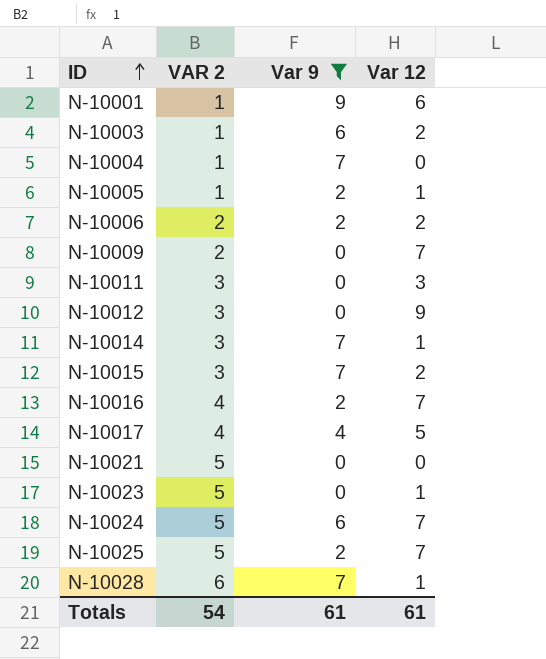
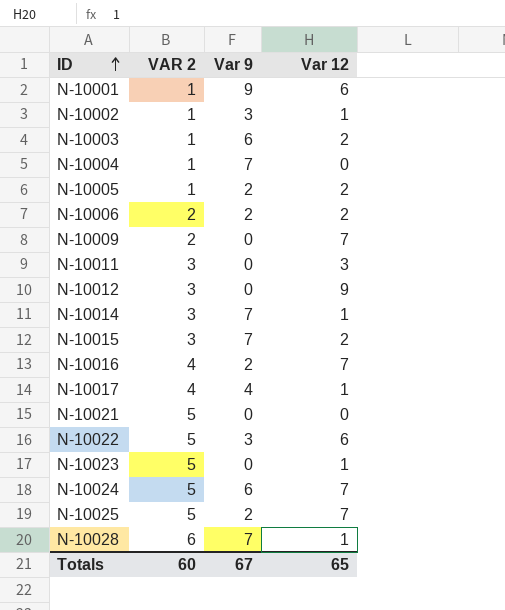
filter: Var 9 != 3 -> none
N-10005 | Var 12: 1 -> 2
N-10017 | Var 12: 5 -> 1
Totals | VAR 2: 54 -> 60
Totals | Var 9: 61 -> 67
Totals | Var 12: 61 -> 65

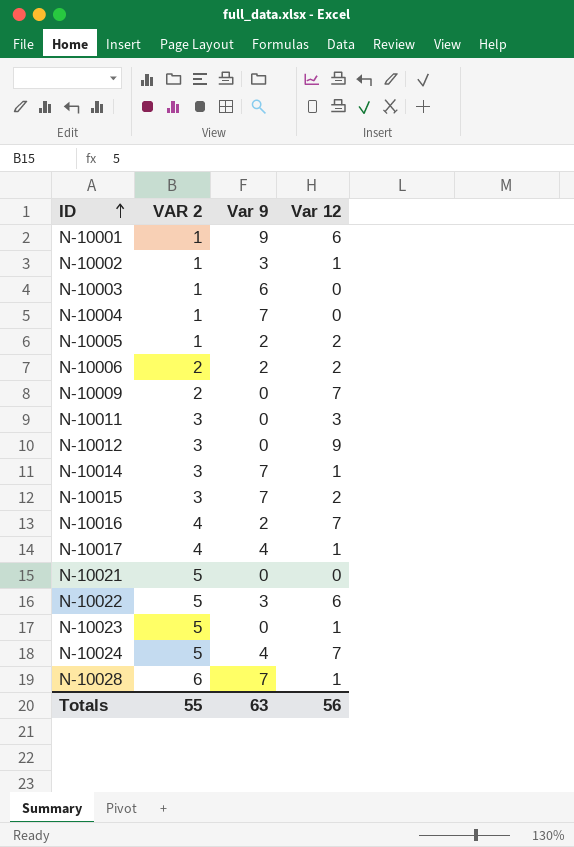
row N-10025: 5 | 2 | 7 -> none
N-10003 | Var 12: 2 -> 0
N-10024 | Var 9: 6 -> 4
Totals | VAR 2: 60 -> 55
Totals | Var 9: 67 -> 63
Totals | Var 12: 65 -> 56

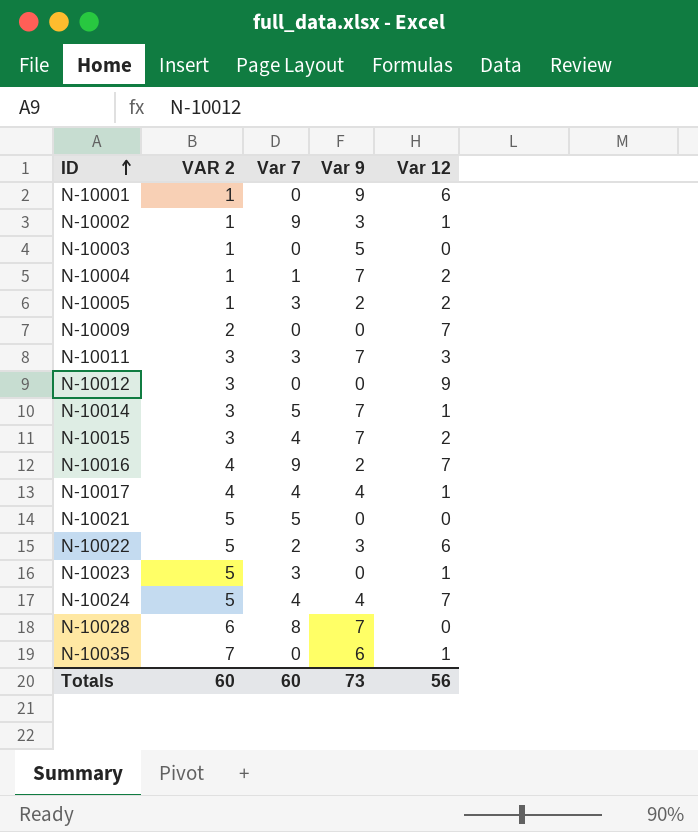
column Var 7 | position: none -> 3
row N-10006: 2 | 2 | 2 -> none
N-10003 | Var 9: 6 -> 5
N-10004 | Var 12: 0 -> 2
N-10011 | Var 9: 0 -> 7
N-10028 | Var 12: 1 -> 0
row N-10035: none -> 7 | 0 | 6 | 1
Totals | VAR 2: 55 -> 60
Totals | Var 9: 63 -> 73

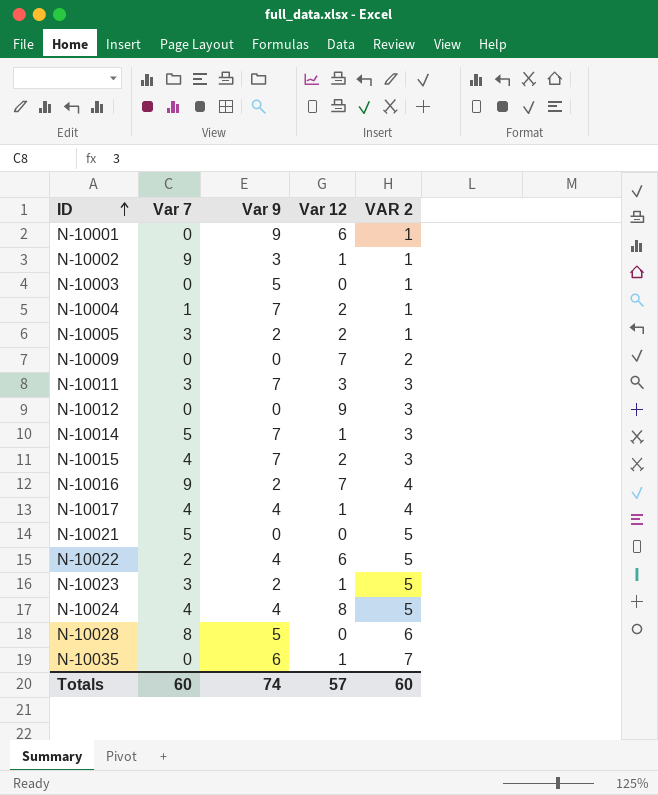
column VAR 2 | position: 2 -> 5
N-10022 | Var 9: 3 -> 4
N-10023 | Var 9: 0 -> 2
N-10024 | Var 12: 7 -> 8
N-10028 | Var 9: 7 -> 5
Totals | Var 9: 73 -> 74
Totals | Var 12: 56 -> 57

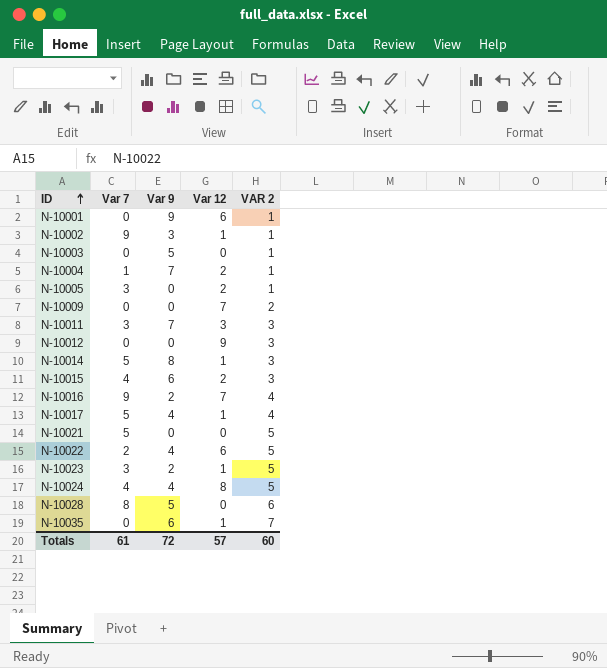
N-10005 | Var 9: 2 -> 0
N-10014 | Var 9: 7 -> 8
N-10015 | Var 9: 7 -> 6
N-10017 | Var 7: 4 -> 5
Totals | Var 7: 60 -> 61
Totals | Var 9: 74 -> 72

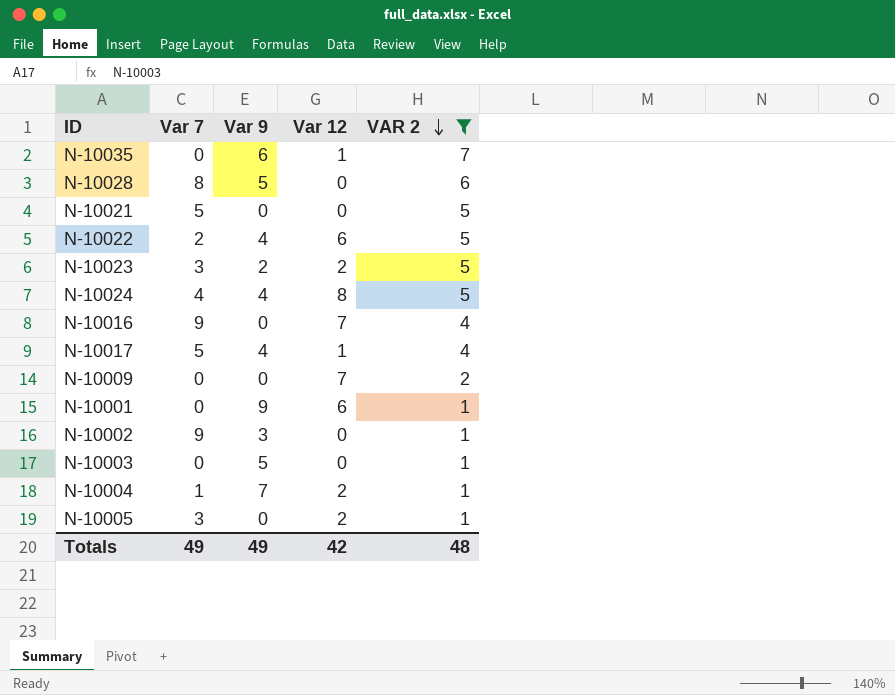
filter: none -> VAR 2 != 3
row order: ID ascending -> VAR 2 descending
N-10023 | Var 12: 1 -> 2
N-10016 | Var 9: 2 -> 0
N-10002 | Var 12: 1 -> 0
Totals | Var 7: 61 -> 49
Totals | Var 9: 72 -> 49
Totals | Var 12: 57 -> 42
Totals | VAR 2: 60 -> 48

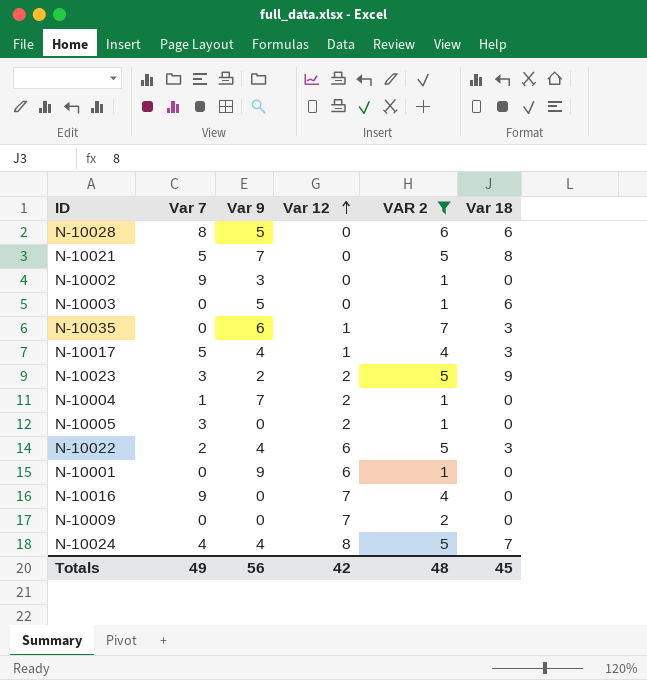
row order: VAR 2 descending -> Var 12 ascending
column Var 18 | position: none -> 6
N-10021 | Var 9: 0 -> 7
Totals | Var 9: 49 -> 56

